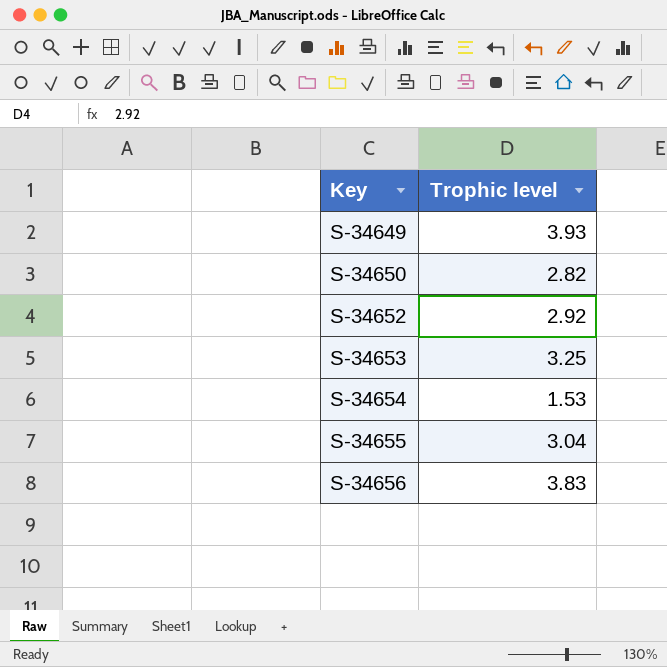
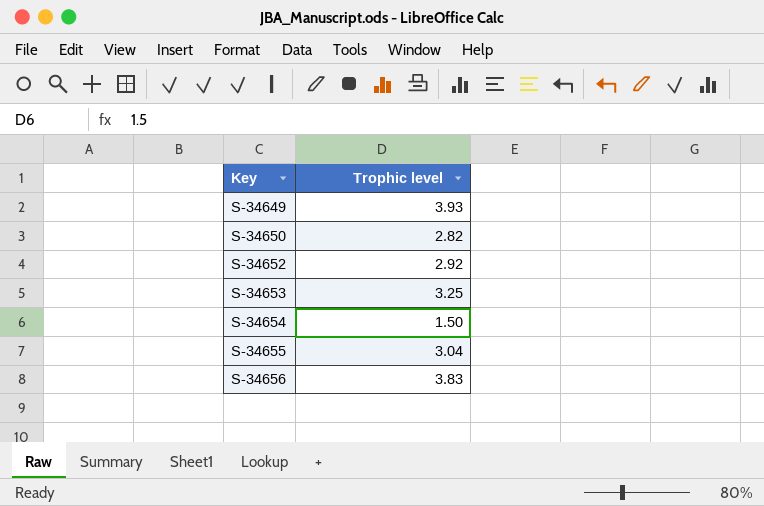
S-34654 | Trophic level: 1.53 -> 1.50

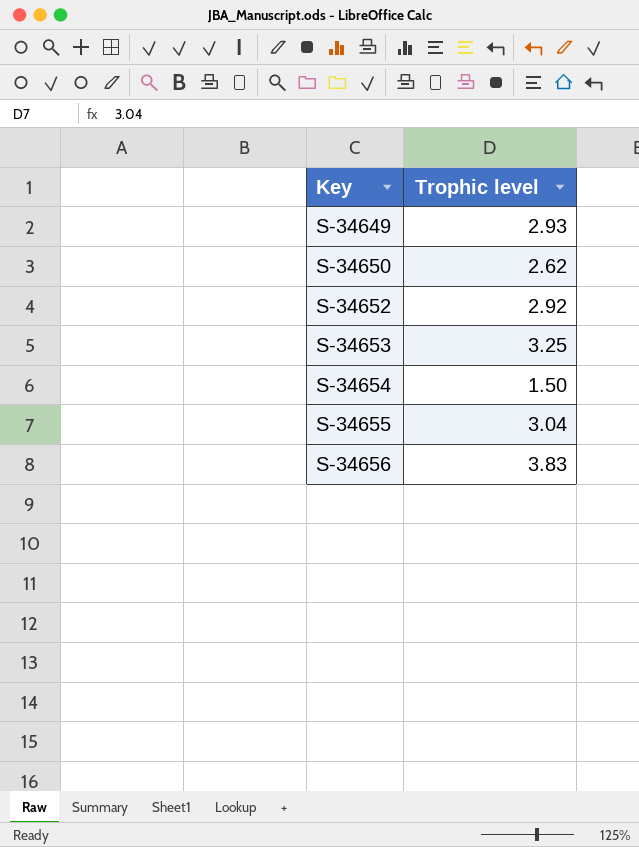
S-34649 | Trophic level: 3.93 -> 2.93
S-34650 | Trophic level: 2.82 -> 2.62

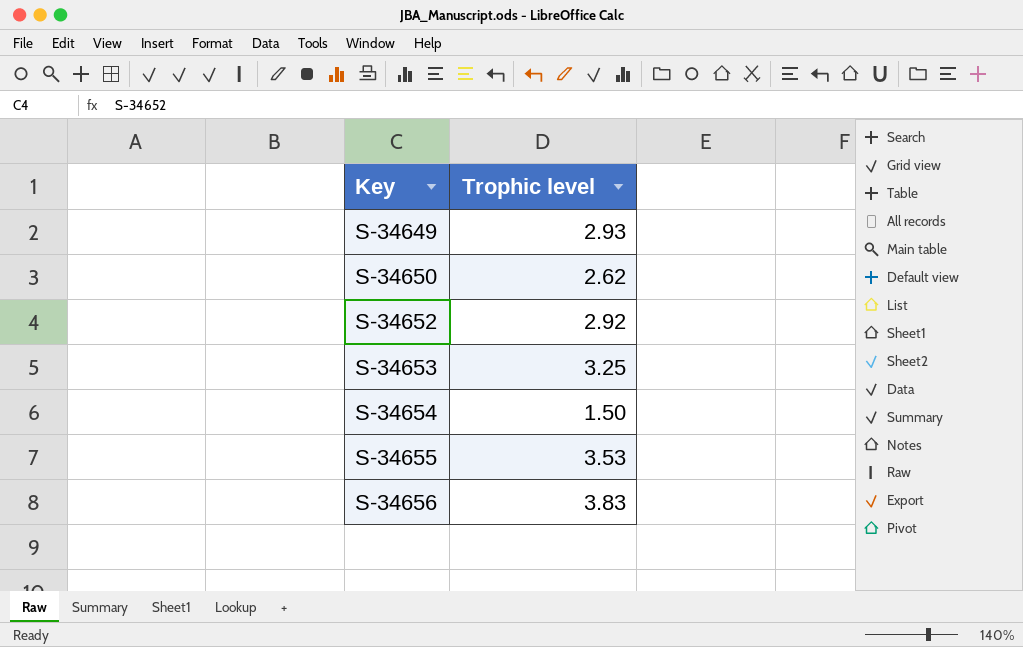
S-34655 | Trophic level: 3.04 -> 3.53

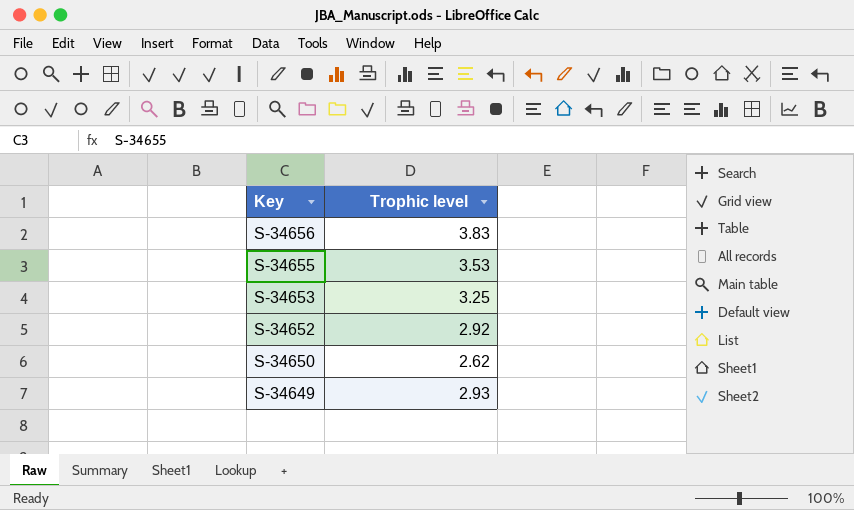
row order: Key ascending -> Key descending
row S-34654: 1.50 -> none

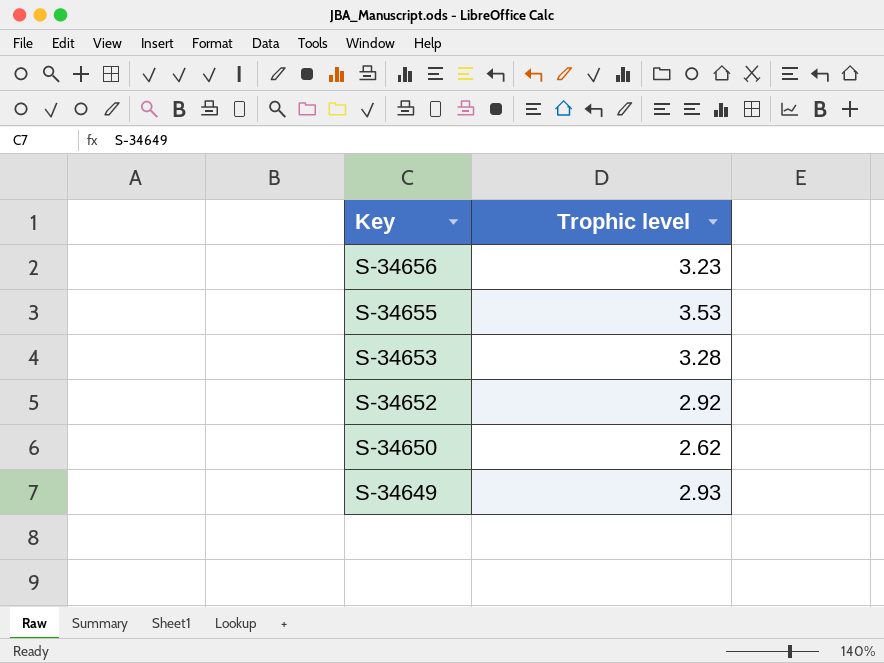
S-34656 | Trophic level: 3.83 -> 3.23
S-34653 | Trophic level: 3.25 -> 3.28

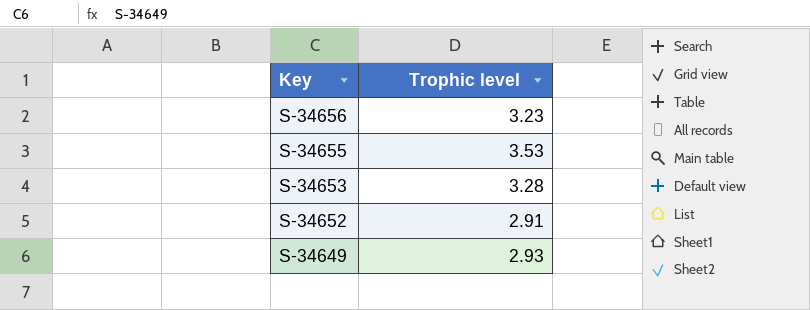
row S-34650: 2.62 -> none
S-34652 | Trophic level: 2.92 -> 2.91

